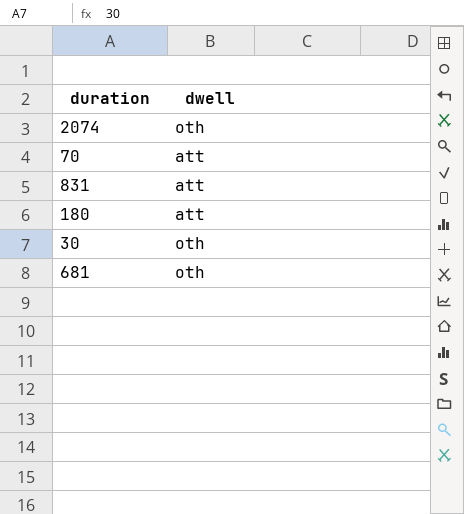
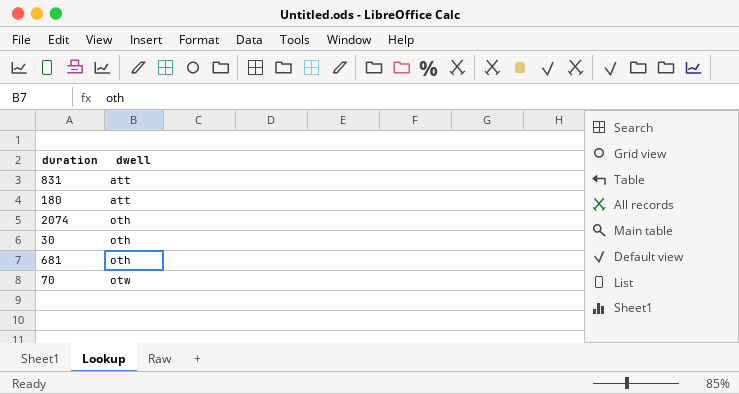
row order: none -> dwell ascending
70 | dwell: att -> otw

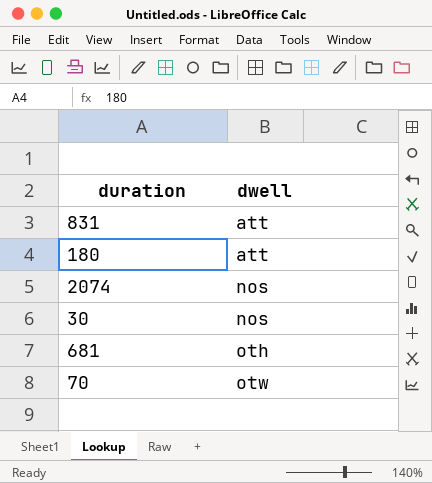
2074 | dwell: oth -> nos
30 | dwell: oth -> nos

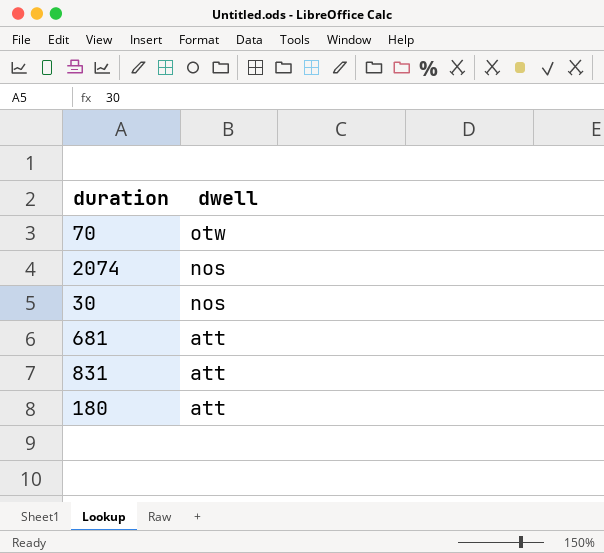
row order: dwell ascending -> dwell descending
681 | dwell: oth -> att

